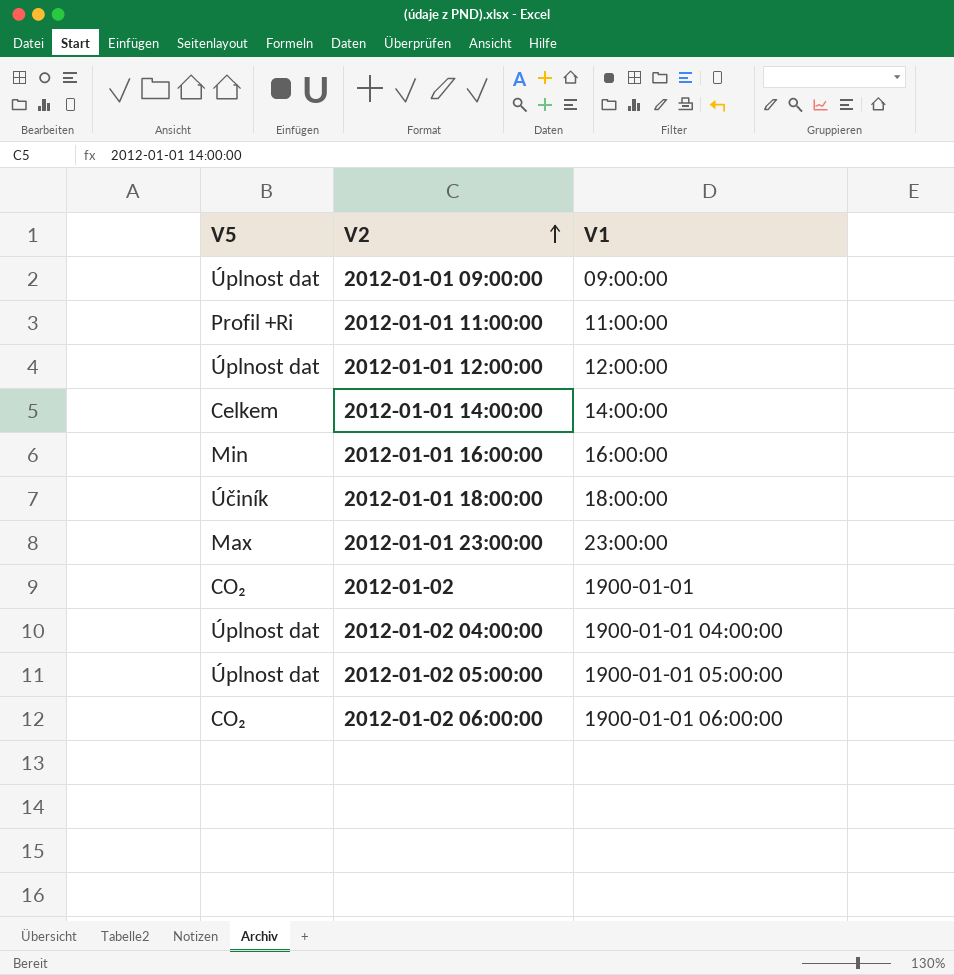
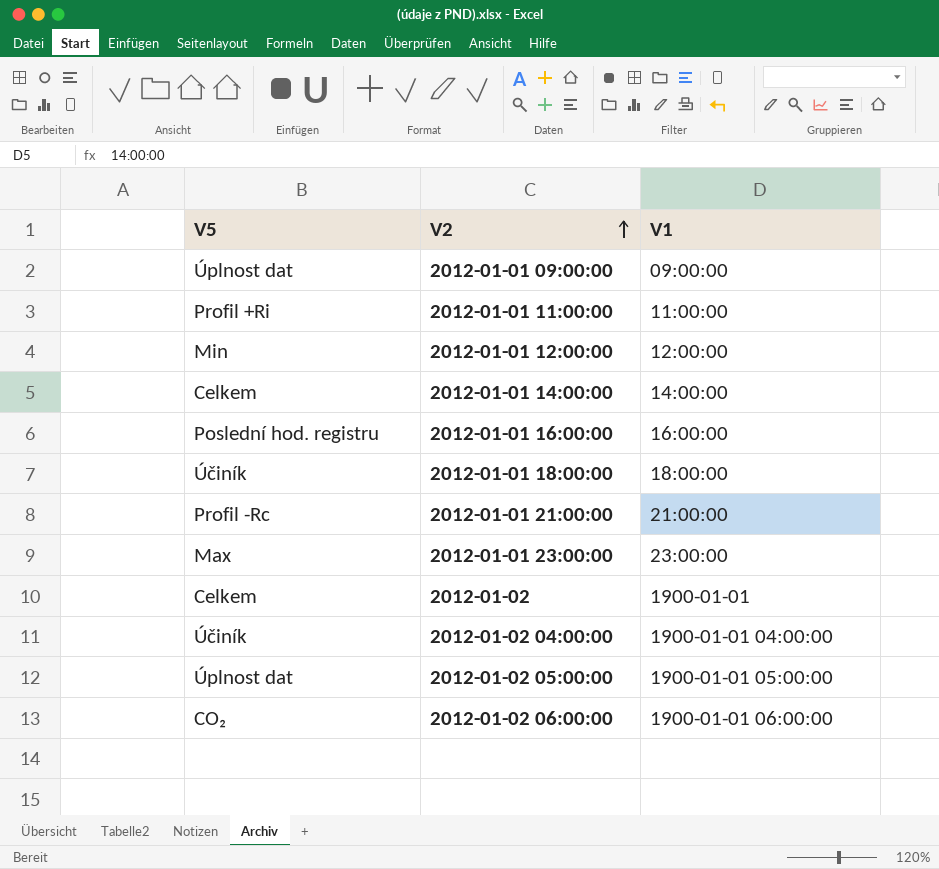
2012-01-01 12:00:00 | V5: Úplnost dat -> Min
2012-01-01 16:00:00 | V5: Min -> Poslední hod. registru
row 2012-01-01 21:00:00: none -> Profil -Rc | 21:00:00
2012-01-02 | V5: CO₂ -> Celkem
2012-01-02 04:00:00 | V5: Úplnost dat -> Účiník

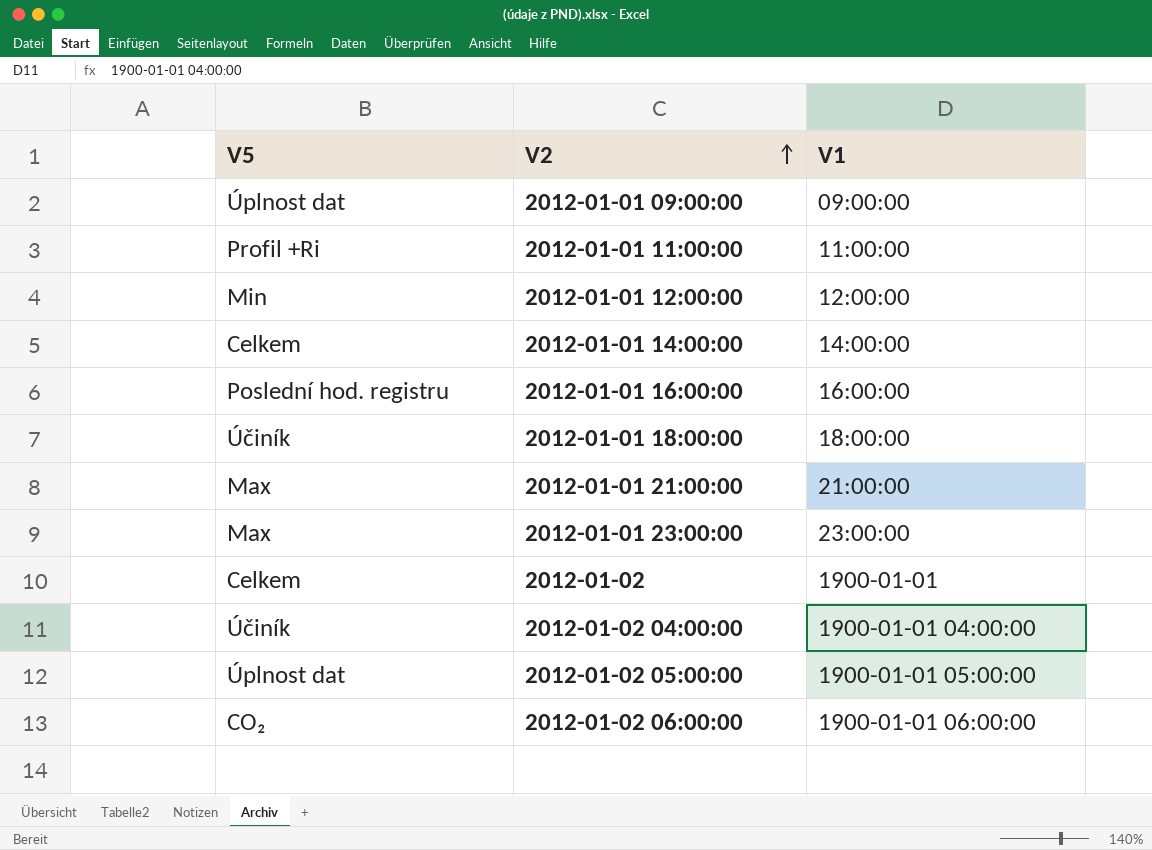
2012-01-01 21:00:00 | V5: Profil -Rc -> Max

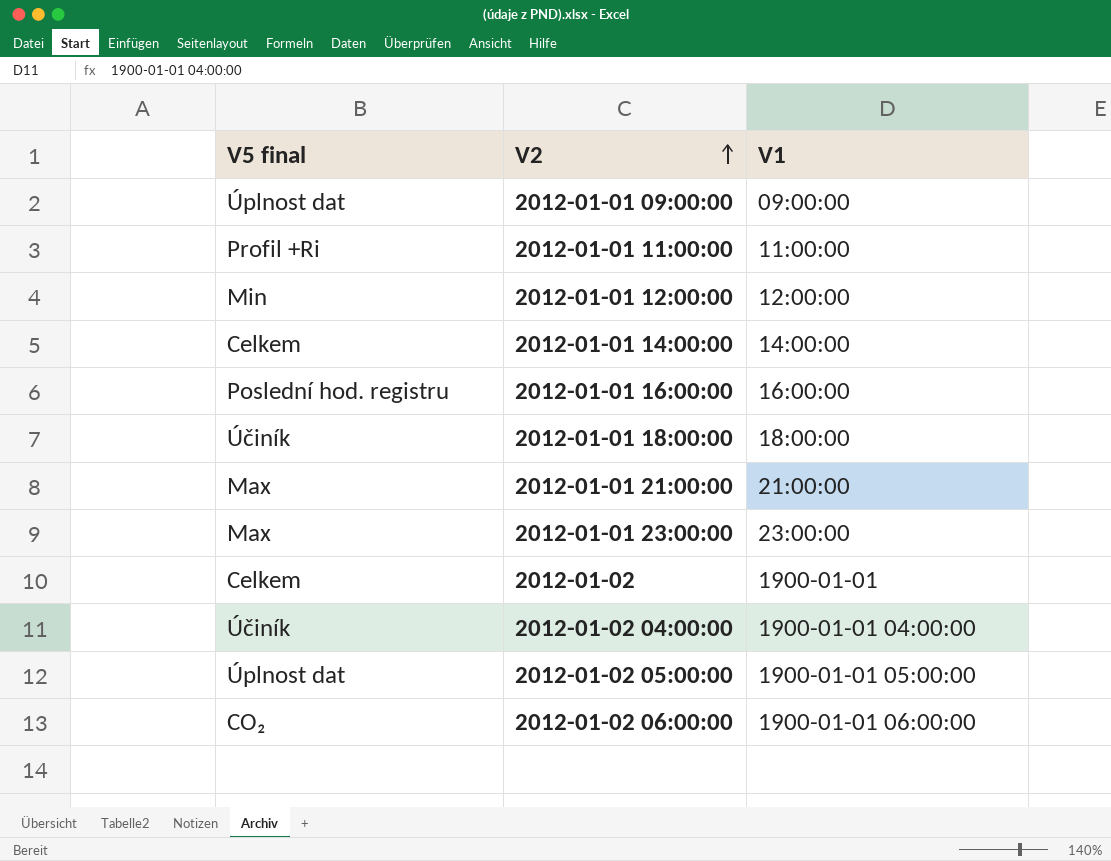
column name: V5 -> V5 final

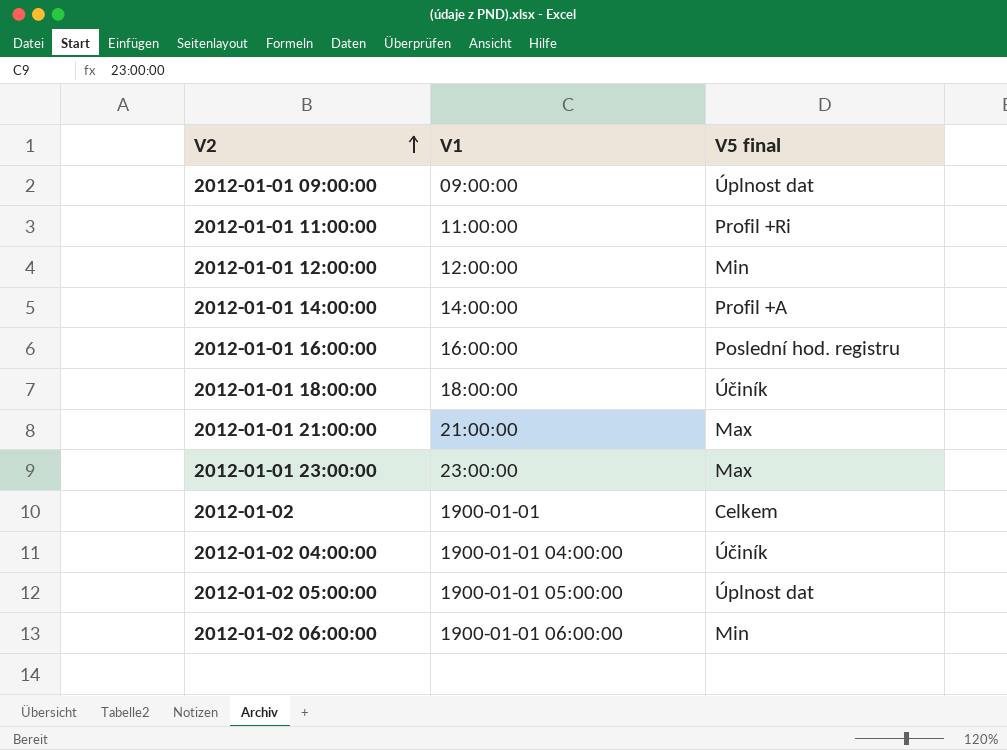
column V5 final | position: 1 -> 3
2012-01-01 14:00:00 | V5 final: Celkem -> Profil +A
2012-01-02 06:00:00 | V5 final: CO₂ -> Min

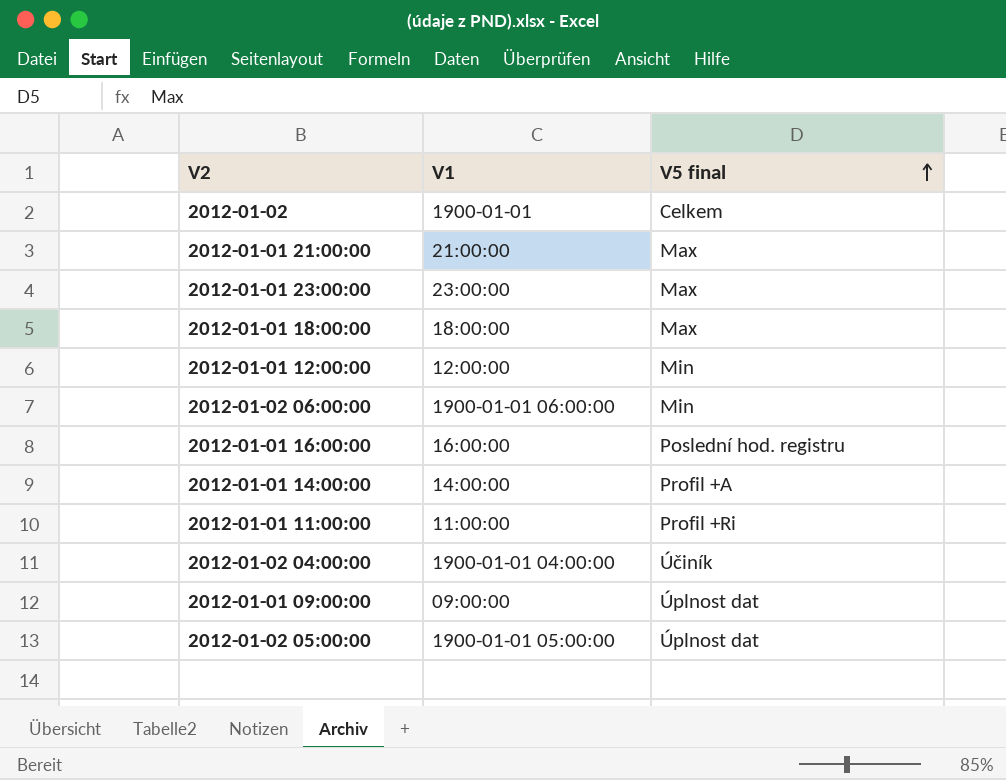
row order: V2 ascending -> V5 final ascending
2012-01-01 18:00:00 | V5 final: Účiník -> Max

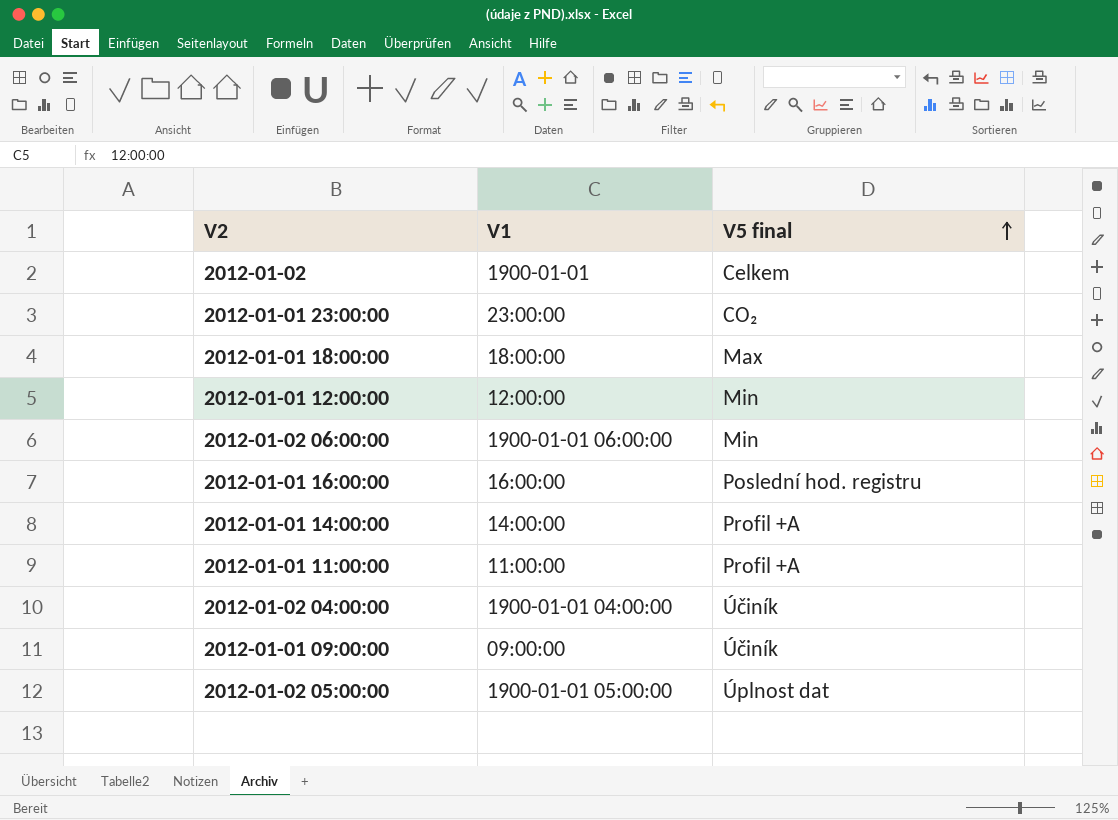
row 2012-01-01 21:00:00: 21:00:00 | Max -> none
2012-01-01 23:00:00 | V5 final: Max -> CO₂
2012-01-01 11:00:00 | V5 final: Profil +Ri -> Profil +A
2012-01-01 09:00:00 | V5 final: Úplnost dat -> Účiník

